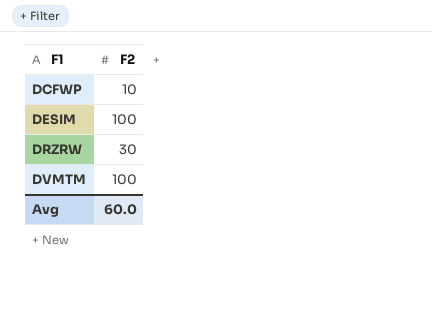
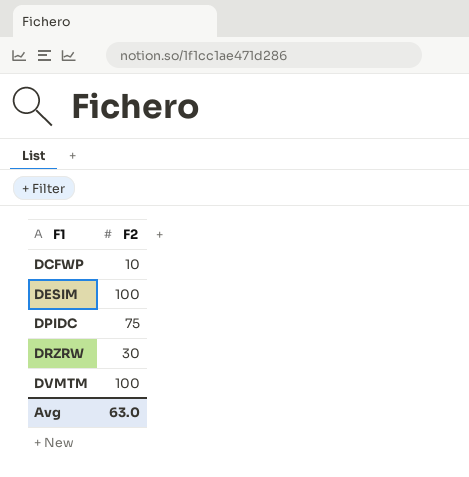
row DPIDC: none -> 75
Avg | F2: 60.0 -> 63.0

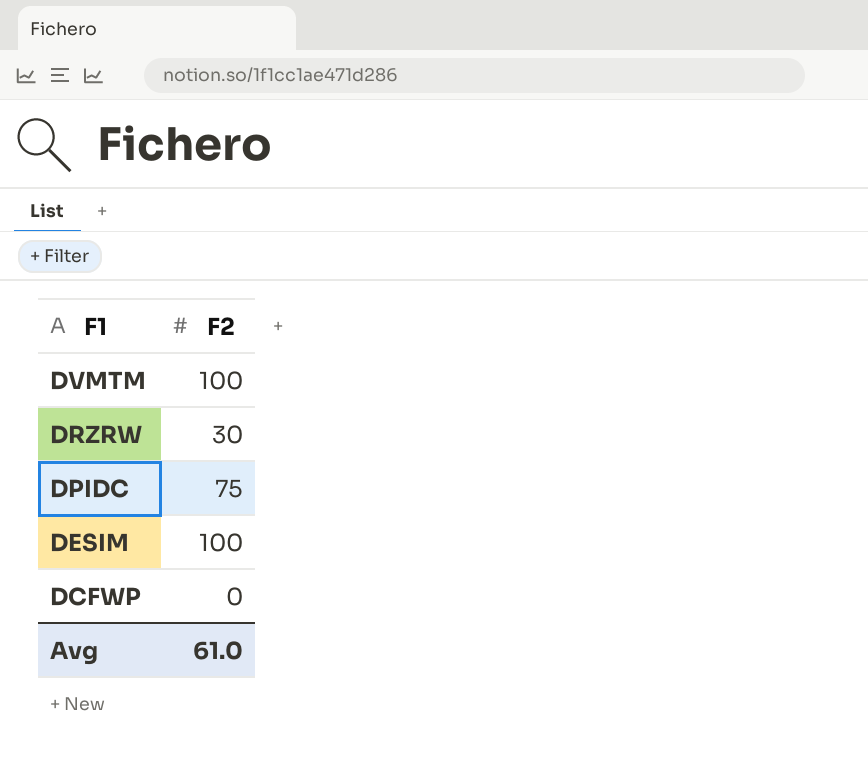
row order: F1 ascending -> F1 descending
DCFWP | F2: 10 -> 0
Avg | F2: 63.0 -> 61.0

